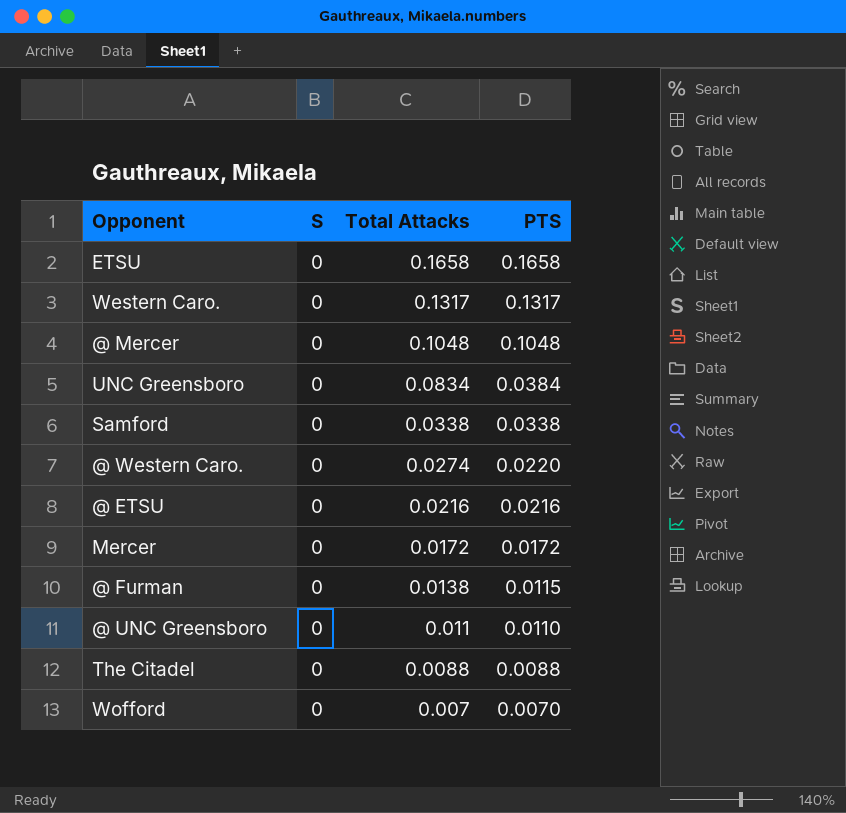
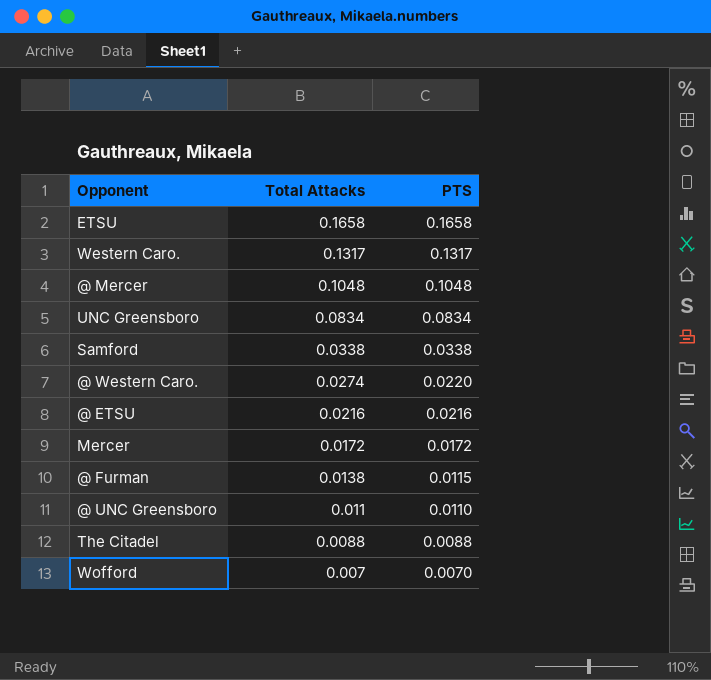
column S | position: 2 -> none
UNC Greensboro | PTS: 0.0384 -> 0.0834

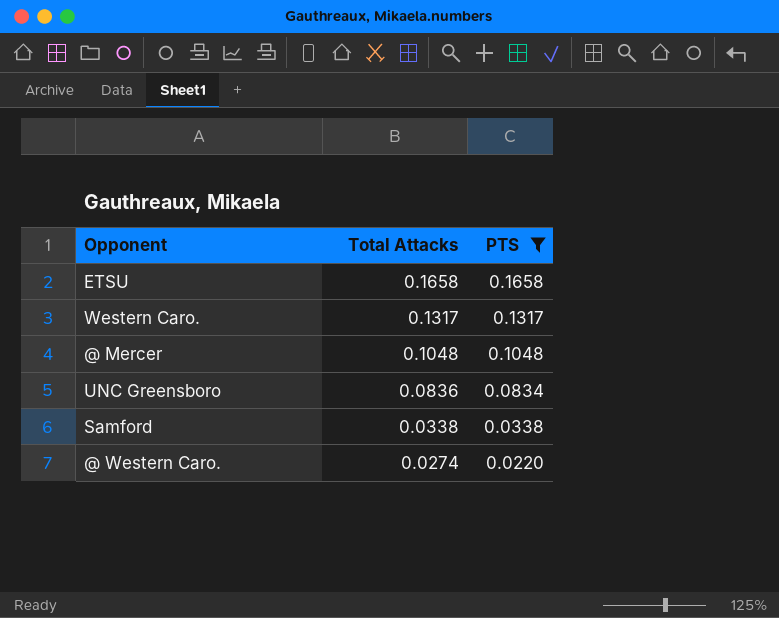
filter: none -> PTS >= 0.0220
UNC Greensboro | Total Attacks: 0.0834 -> 0.0836

